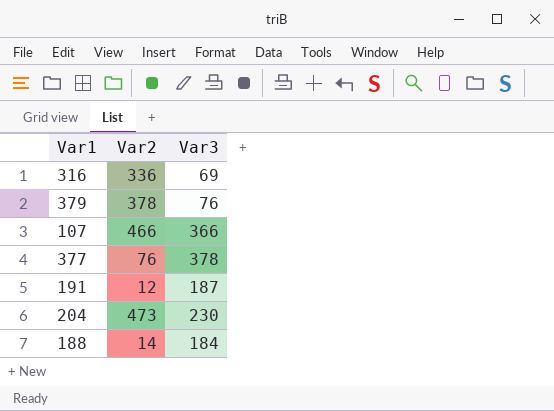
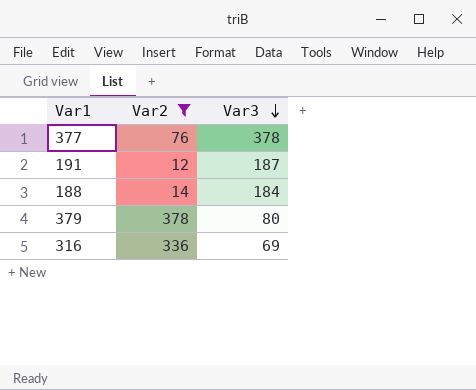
filter: none -> Var2 <= 378
row order: none -> Var3 descending
379 | Var3: 76 -> 80

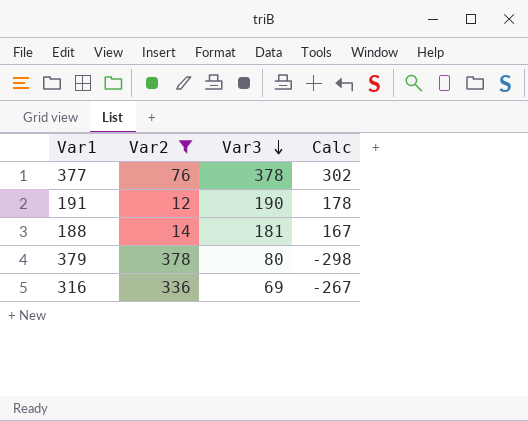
column Calc | formula: none -> [Var3] - [Var2]
191 | Var3: 187 -> 190
188 | Var3: 184 -> 181

